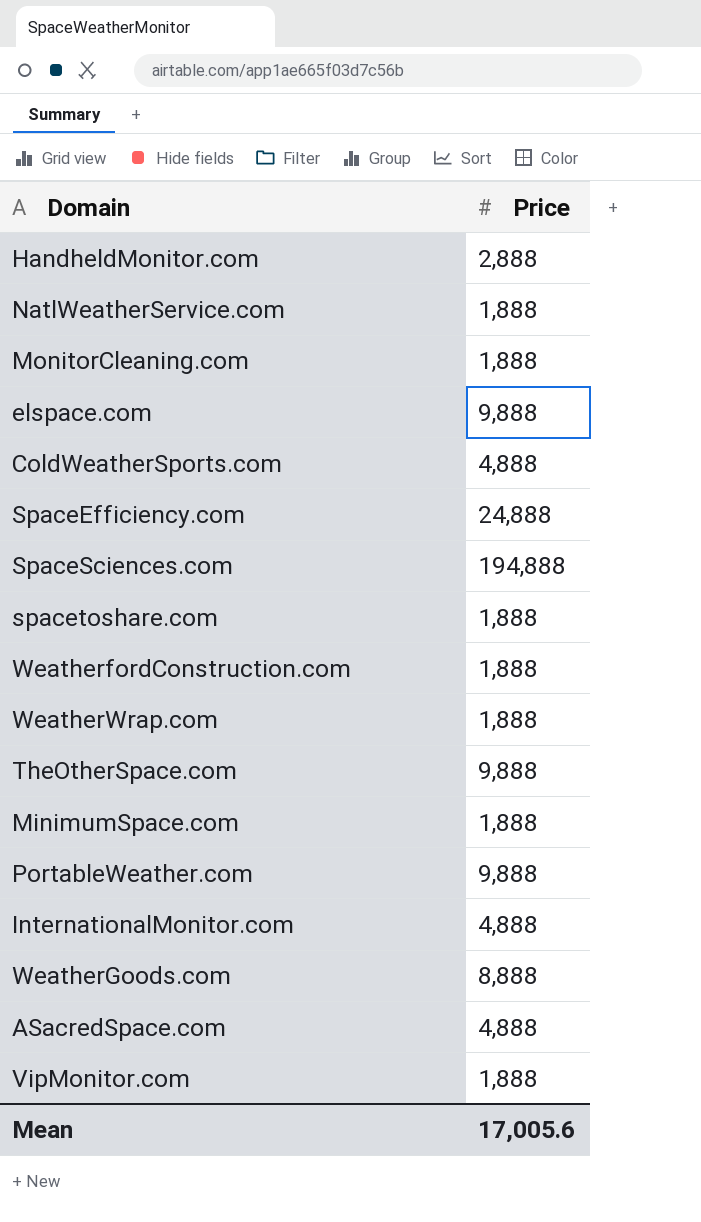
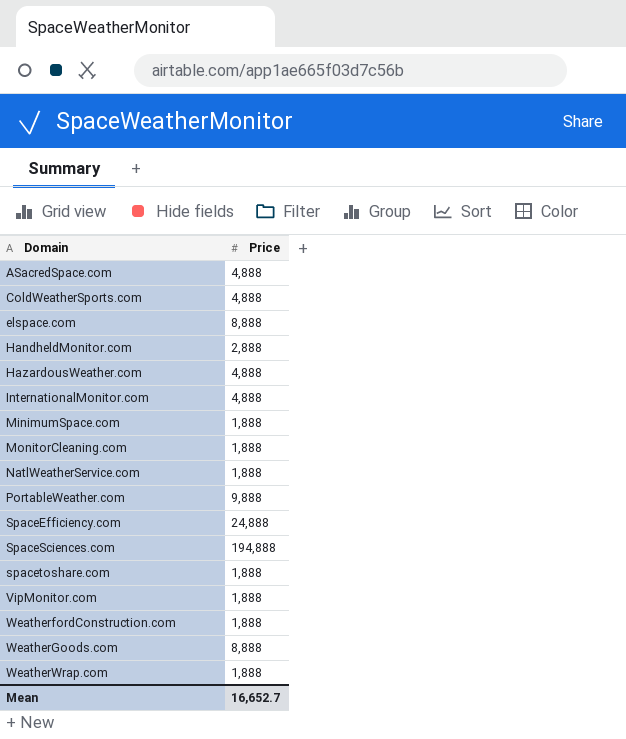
row order: none -> Domain ascending
row TheOtherSpace.com: 9,888 -> none
elspace.com | Price: 9,888 -> 8,888
row HazardousWeather.com: none -> 4,888
Mean | Price: 17,005.6 -> 16,652.7

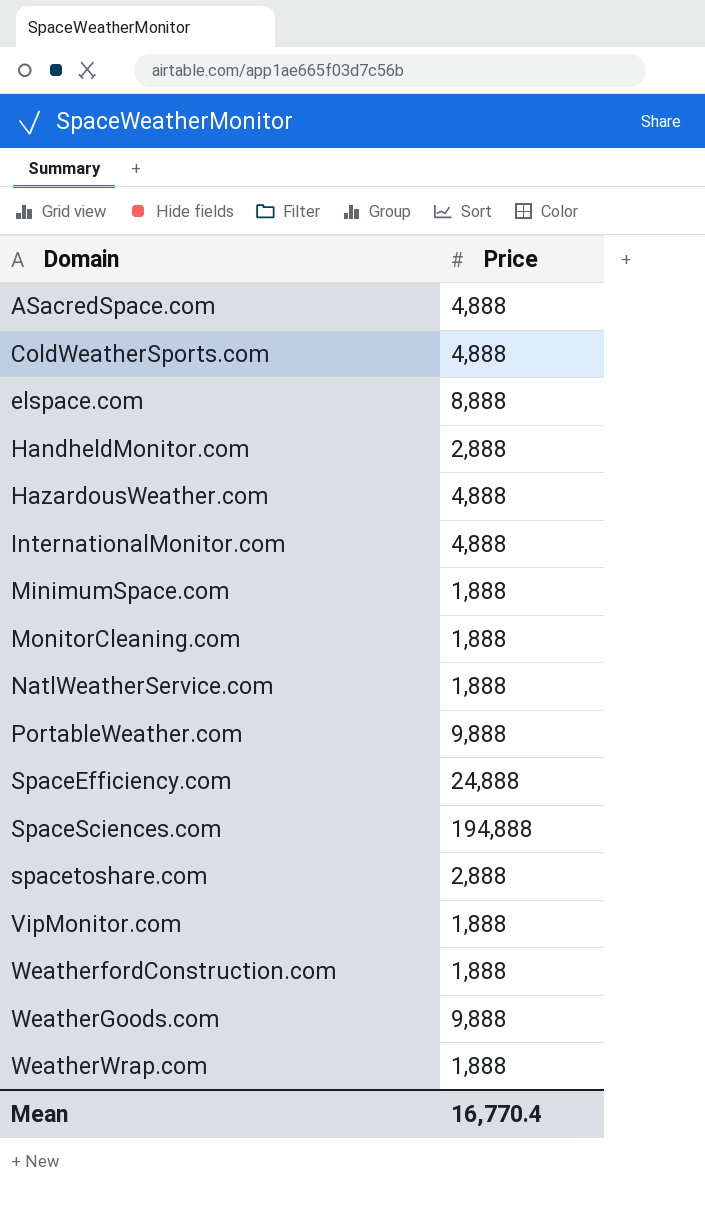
spacetoshare.com | Price: 1,888 -> 2,888
WeatherGoods.com | Price: 8,888 -> 9,888
Mean | Price: 16,652.7 -> 16,770.4

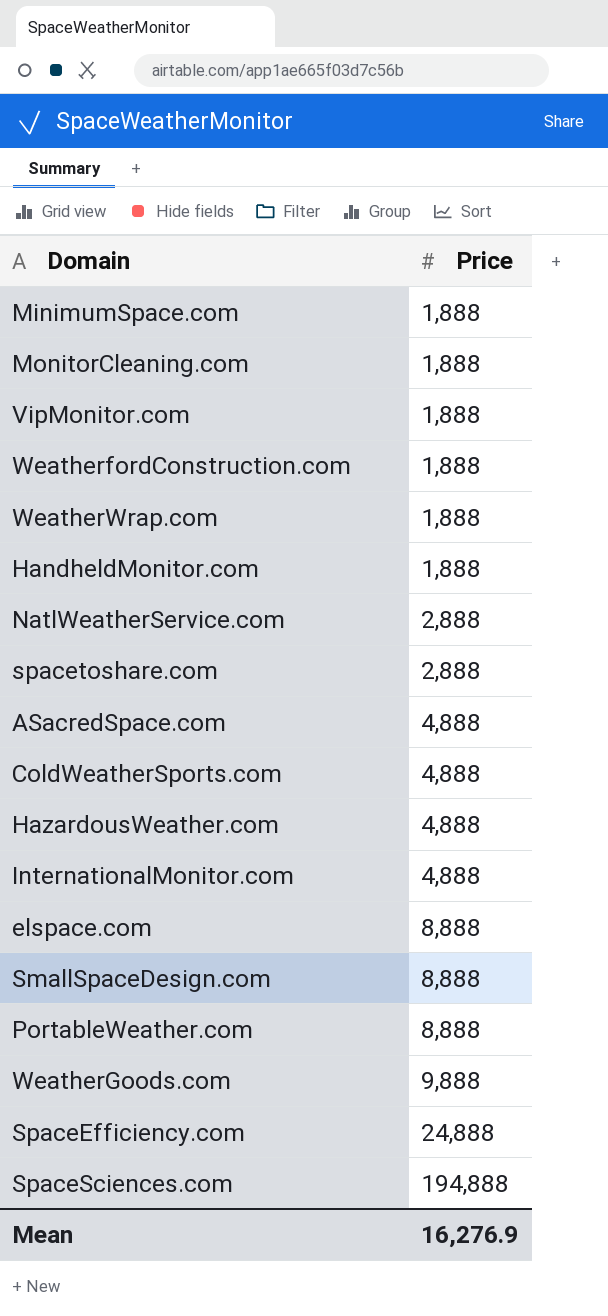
row order: Domain ascending -> Price ascending
HandheldMonitor.com | Price: 2,888 -> 1,888
NatlWeatherService.com | Price: 1,888 -> 2,888
row SmallSpaceDesign.com: none -> 8,888
PortableWeather.com | Price: 9,888 -> 8,888
Mean | Price: 16,770.4 -> 16,276.9

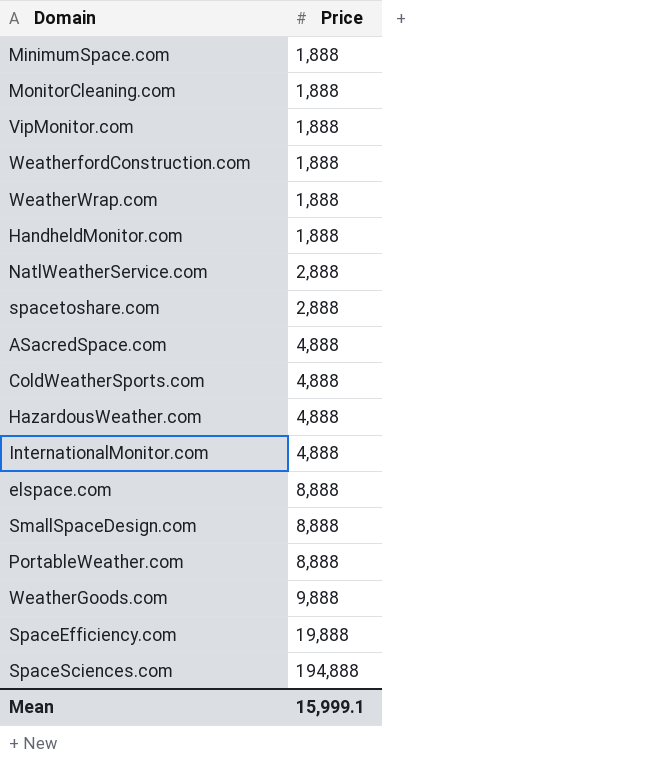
SpaceEfficiency.com | Price: 24,888 -> 19,888
Mean | Price: 16,276.9 -> 15,999.1

